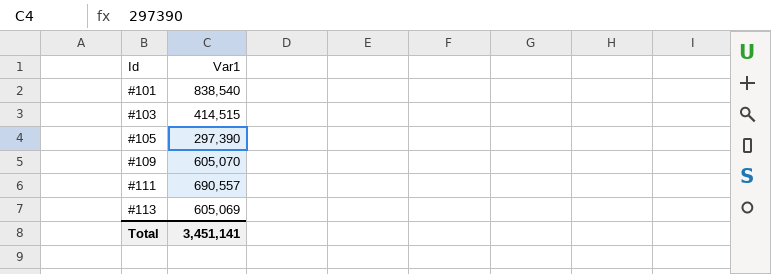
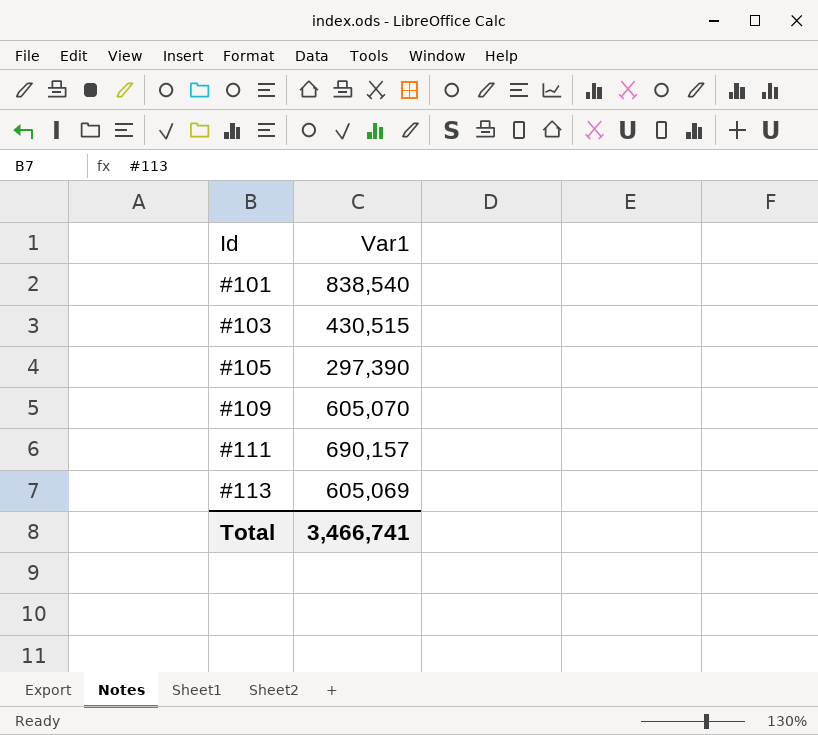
#103 | Var1: 414,515 -> 430,515
#111 | Var1: 690,557 -> 690,157
Total | Var1: 3,451,141 -> 3,466,741

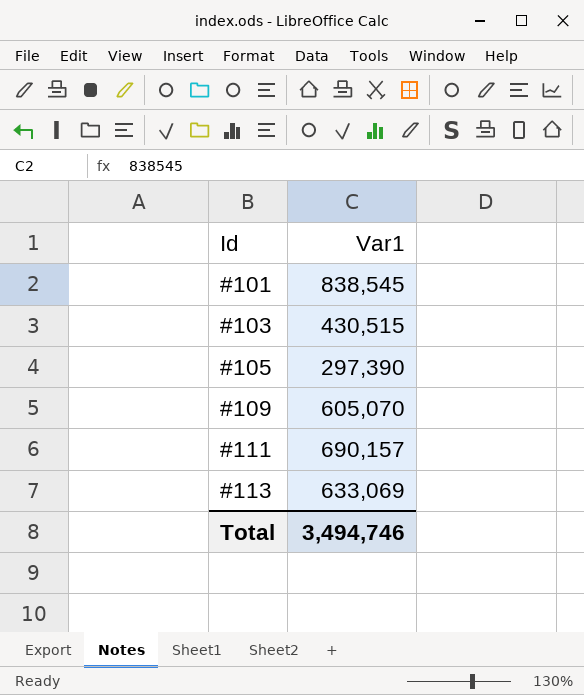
#101 | Var1: 838,540 -> 838,545
#113 | Var1: 605,069 -> 633,069
Total | Var1: 3,466,741 -> 3,494,746

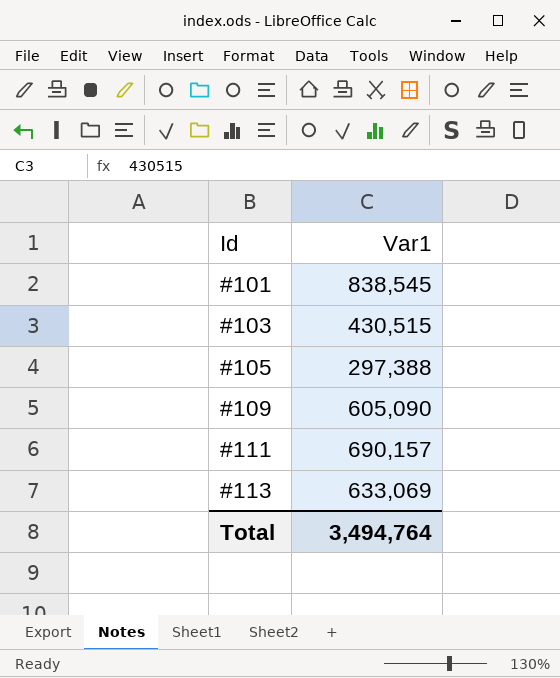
#105 | Var1: 297,390 -> 297,388
#109 | Var1: 605,070 -> 605,090
Total | Var1: 3,494,746 -> 3,494,764

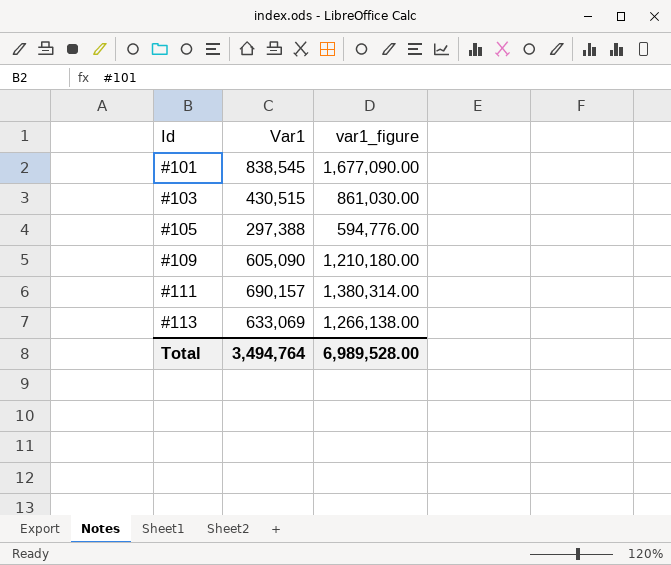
column var1_figure | formula: none -> [Var1] * 2

